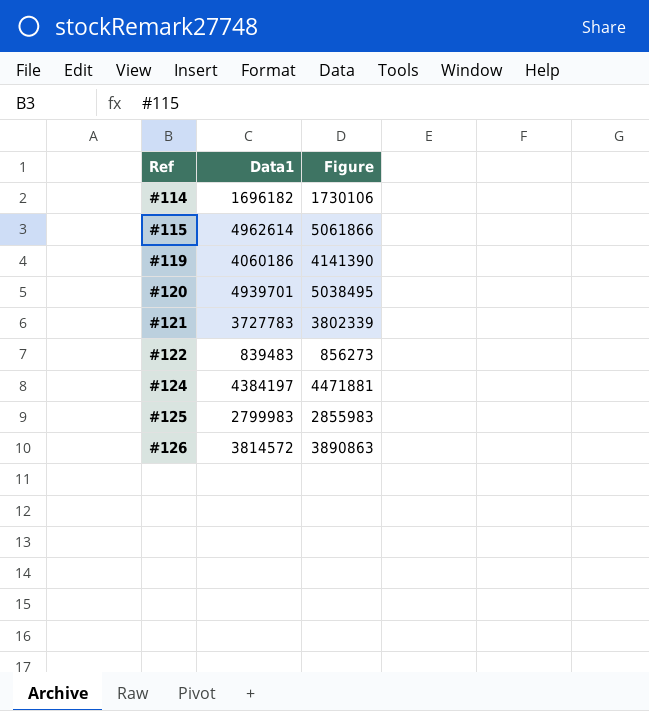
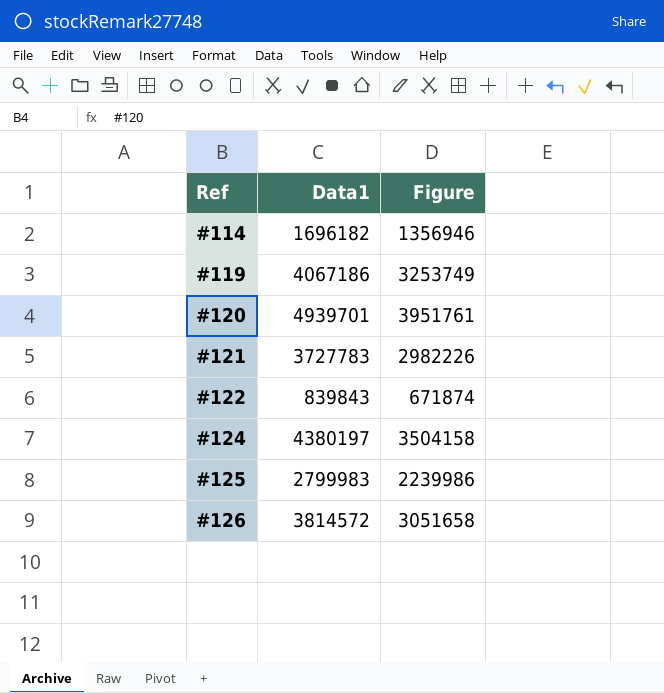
column Figure | formula: [Data1] * 1.02 -> [Data1] * 0.8
row #115: 4962614 | 5061866 -> none
#119 | Data1: 4060186 -> 4067186
#122 | Data1: 839483 -> 839843
#124 | Data1: 4384197 -> 4380197

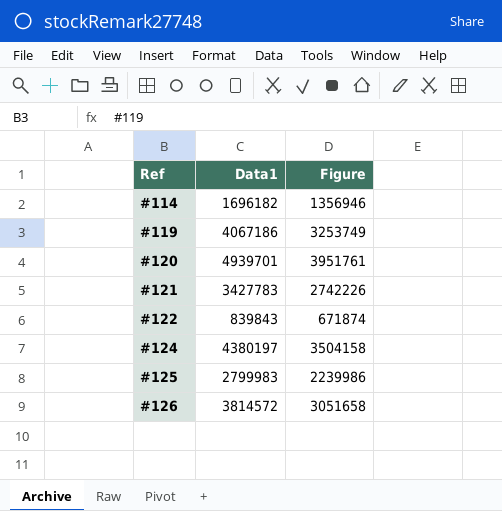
#121 | Data1: 3727783 -> 3427783
#121 | Figure: 2982226 -> 2742226

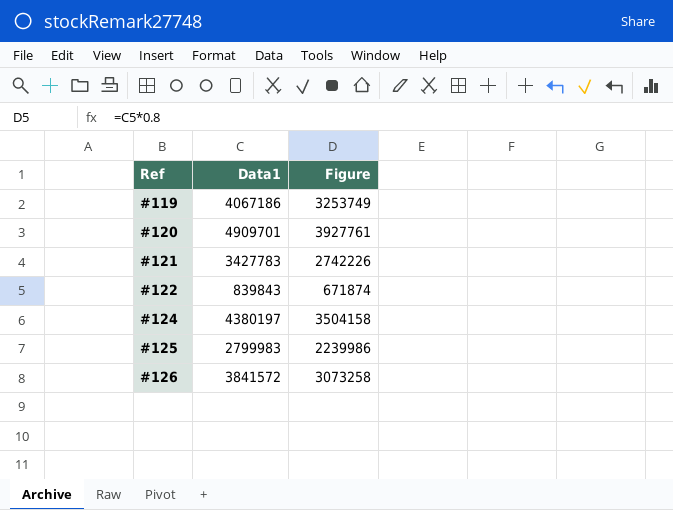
row #114: 1696182 | 1356946 -> none
#120 | Data1: 4939701 -> 4909701
#120 | Figure: 3951761 -> 3927761
#126 | Data1: 3814572 -> 3841572
#126 | Figure: 3051658 -> 3073258

